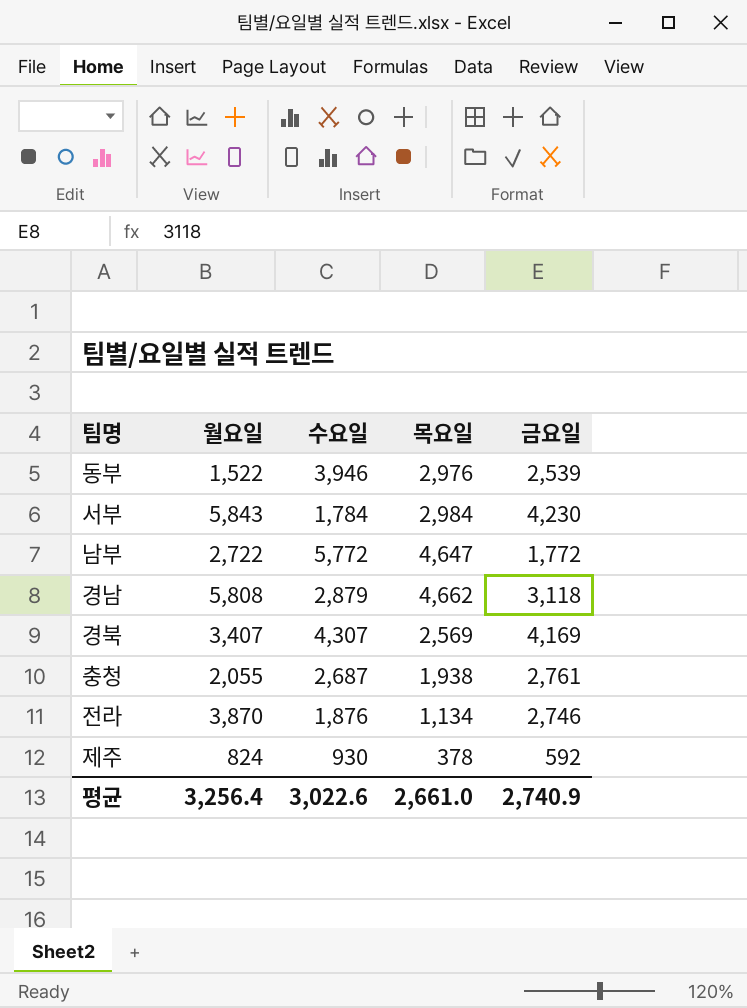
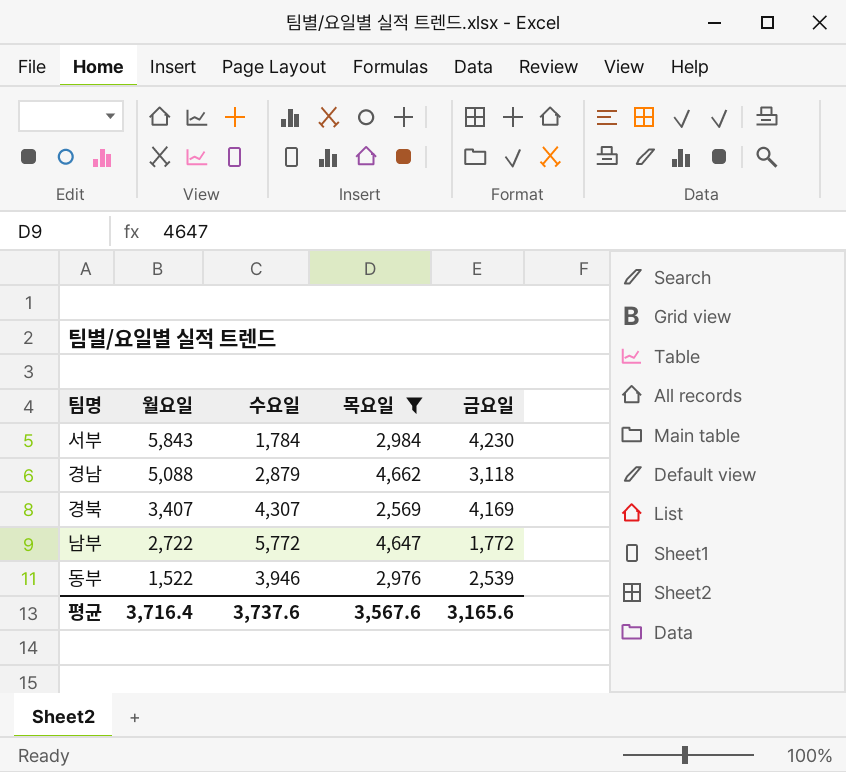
filter: none -> 목요일 >= 2,569
row order: none -> 월요일 descending
경남 | 월요일: 5,808 -> 5,088
평균 | 월요일: 3,256.4 -> 3,716.4
평균 | 수요일: 3,022.6 -> 3,737.6
평균 | 목요일: 2,661.0 -> 3,567.6
평균 | 금요일: 2,740.9 -> 3,165.6

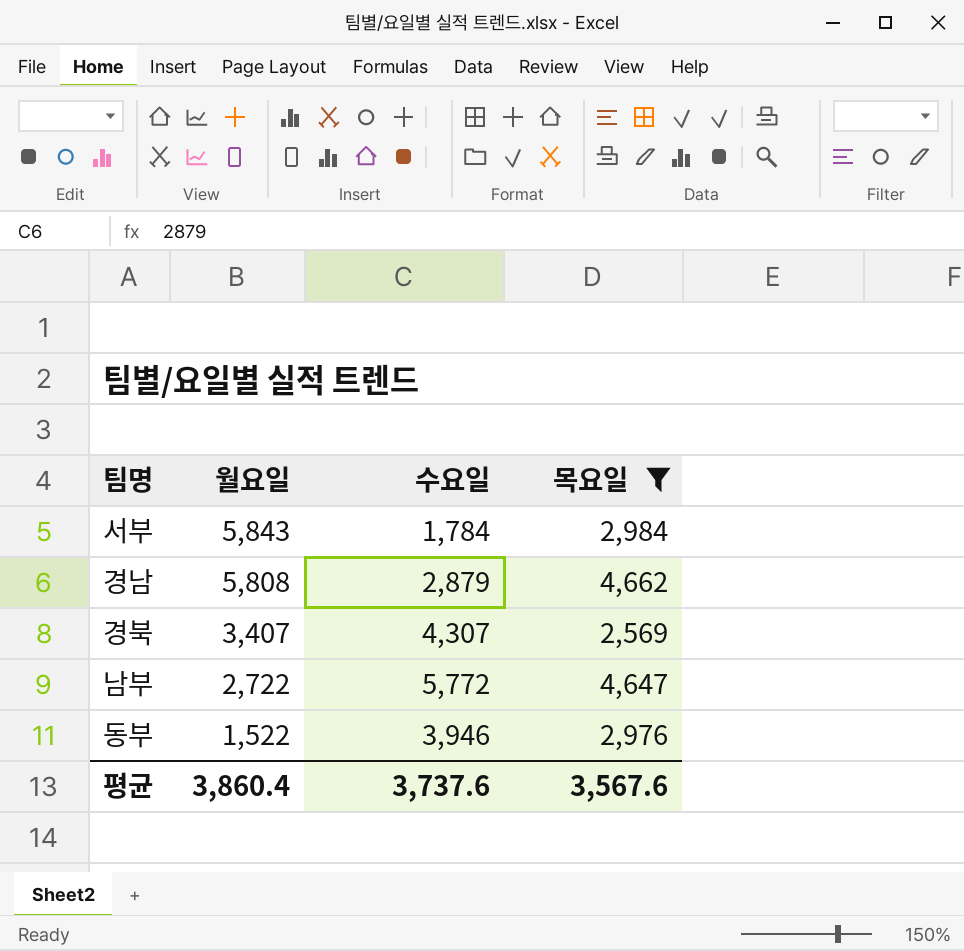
column 금요일 | position: 5 -> none
경남 | 월요일: 5,088 -> 5,808
평균 | 월요일: 3,716.4 -> 3,860.4

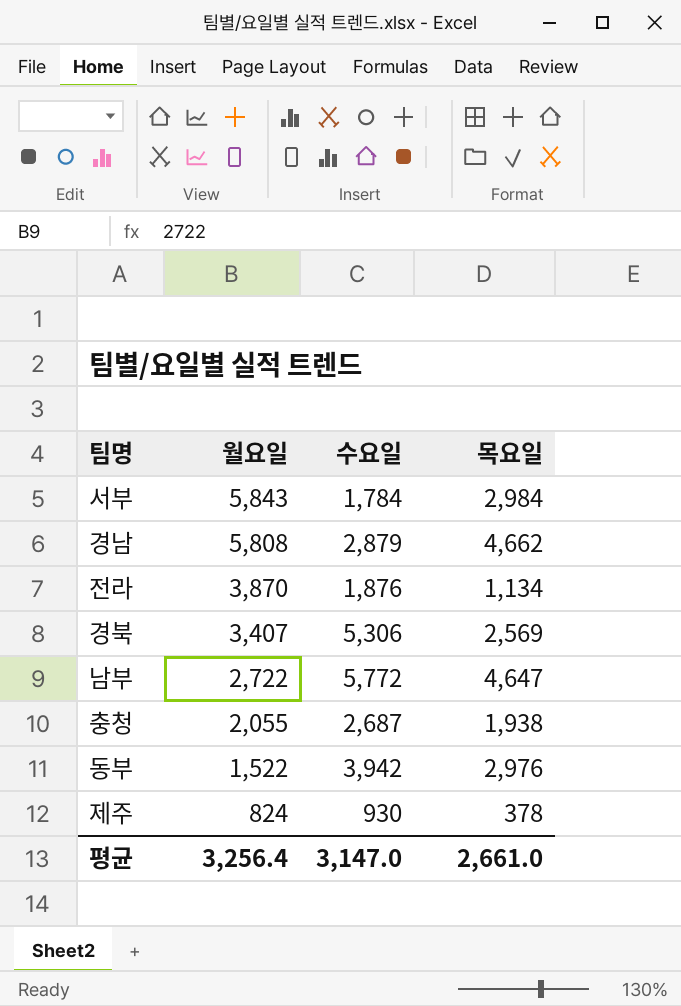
filter: 목요일 >= 2,569 -> none
경북 | 수요일: 4,307 -> 5,306
동부 | 수요일: 3,946 -> 3,942
평균 | 월요일: 3,860.4 -> 3,256.4
평균 | 수요일: 3,737.6 -> 3,147.0
평균 | 목요일: 3,567.6 -> 2,661.0

